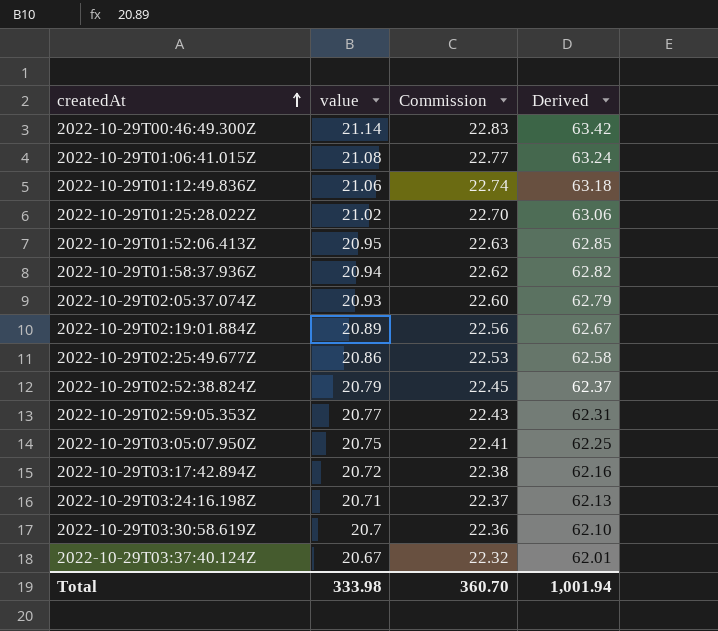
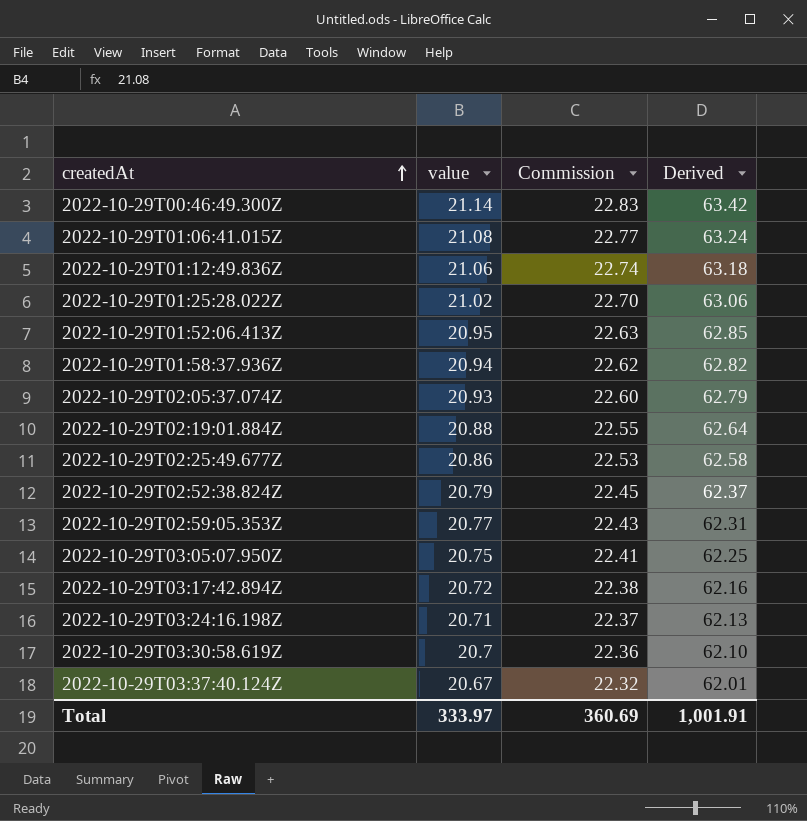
2022-10-29T02:19:01.884Z | value: 20.89 -> 20.88
2022-10-29T02:19:01.884Z | Commission: 22.56 -> 22.55
2022-10-29T02:19:01.884Z | Derived: 62.67 -> 62.64
Total | value: 333.98 -> 333.97
Total | Commission: 360.70 -> 360.69
Total | Derived: 1,001.94 -> 1,001.91

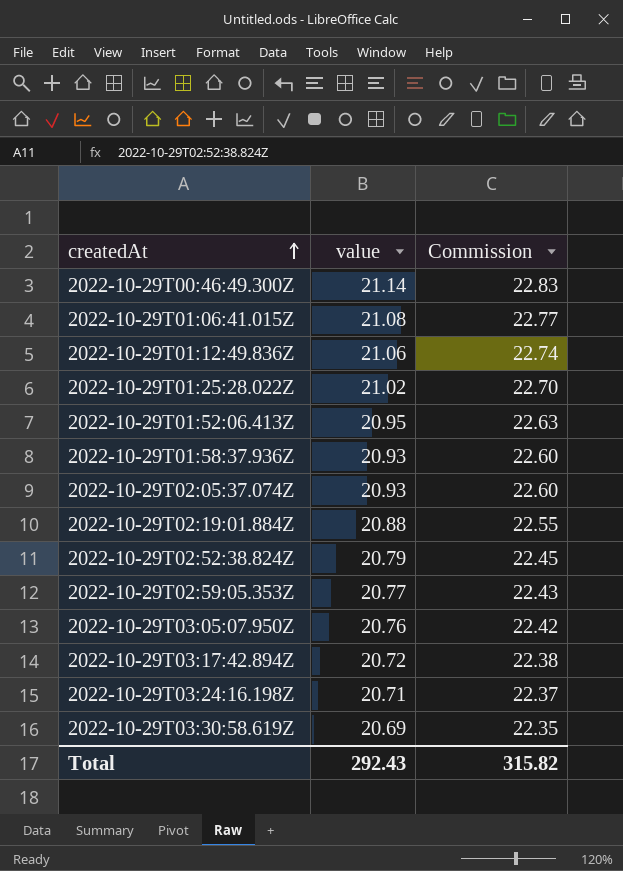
column Derived | formula: [value] * 3 -> none
row 2022-10-29T02:25:49.677Z: 20.86 | 22.53 | 62.58 -> none
row 2022-10-29T03:37:40.124Z: 20.67 | 22.32 | 62.01 -> none
2022-10-29T01:58:37.936Z | value: 20.94 -> 20.93
2022-10-29T01:58:37.936Z | Commission: 22.62 -> 22.60
2022-10-29T03:05:07.950Z | value: 20.75 -> 20.76
2022-10-29T03:05:07.950Z | Commission: 22.41 -> 22.42
2022-10-29T03:30:58.619Z | value: 20.7 -> 20.69
2022-10-29T03:30:58.619Z | Commission: 22.36 -> 22.35
Total | value: 333.97 -> 292.43
Total | Commission: 360.69 -> 315.82

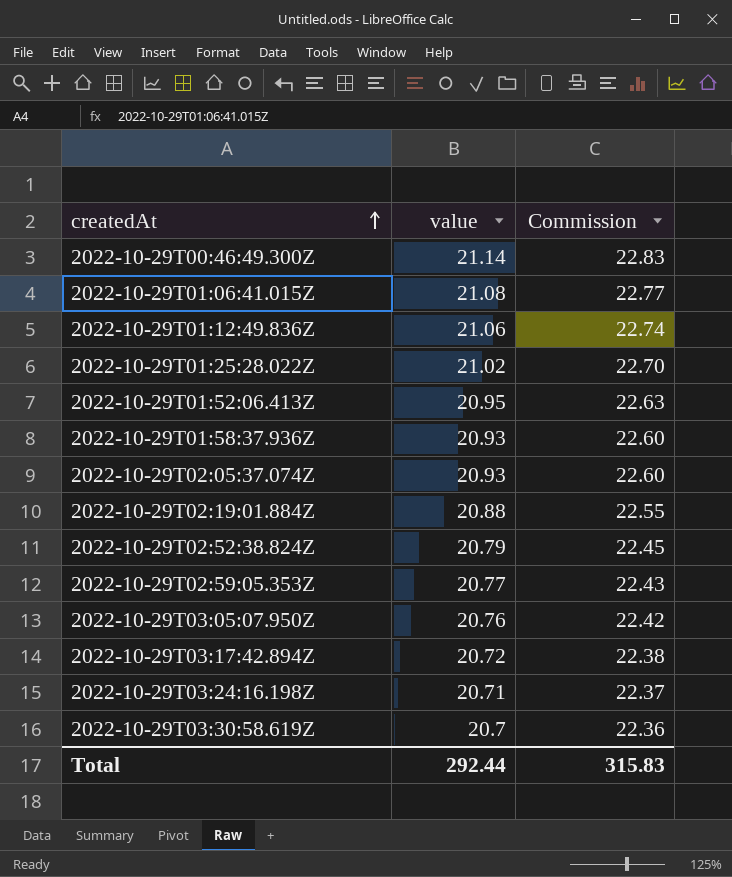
2022-10-29T03:30:58.619Z | value: 20.69 -> 20.7
2022-10-29T03:30:58.619Z | Commission: 22.35 -> 22.36
Total | value: 292.43 -> 292.44
Total | Commission: 315.82 -> 315.83

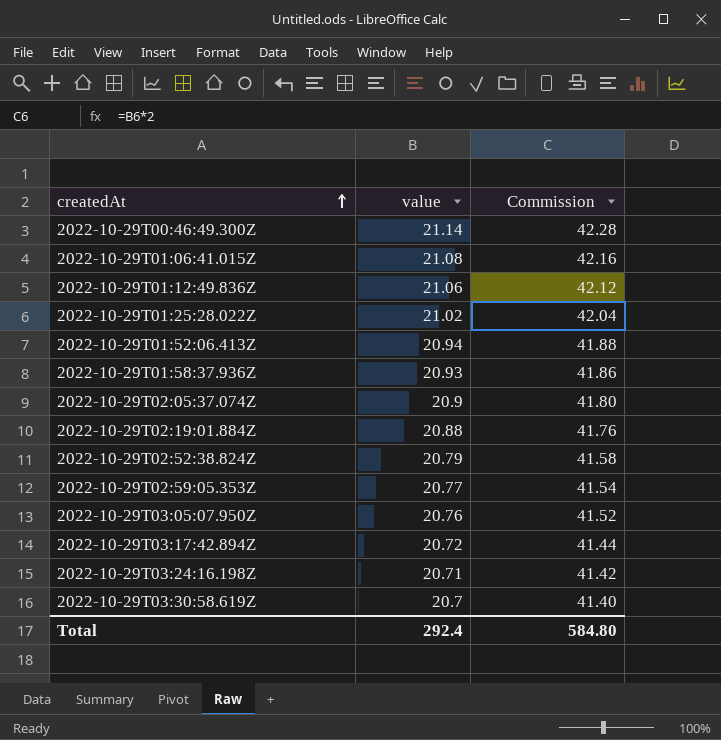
column Commission | formula: [value] * 1.08 -> [value] * 2
2022-10-29T01:52:06.413Z | value: 20.95 -> 20.94
2022-10-29T02:05:37.074Z | value: 20.93 -> 20.9
Total | value: 292.44 -> 292.4
Total | Commission: 315.83 -> 584.80

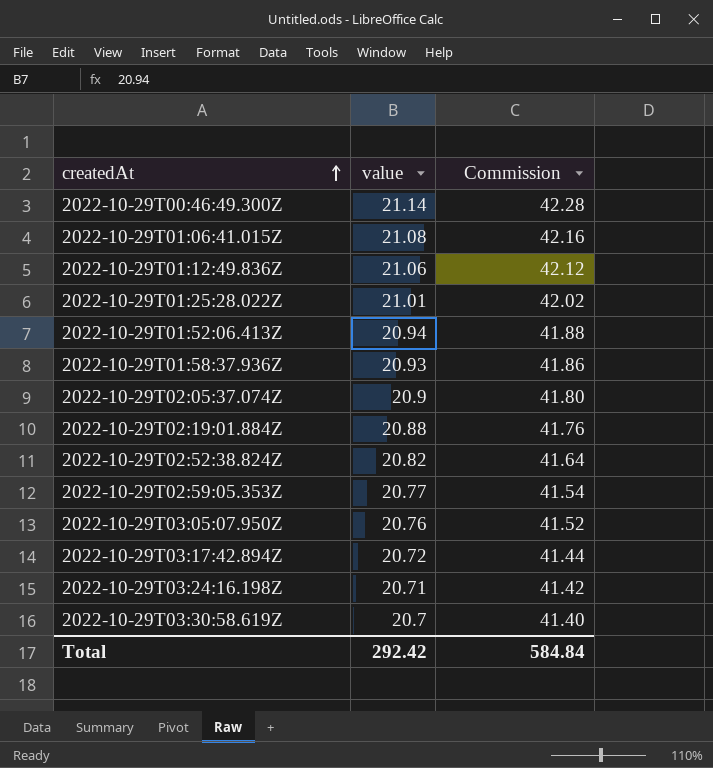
2022-10-29T01:25:28.022Z | value: 21.02 -> 21.01
2022-10-29T01:25:28.022Z | Commission: 42.04 -> 42.02
2022-10-29T02:52:38.824Z | value: 20.79 -> 20.82
2022-10-29T02:52:38.824Z | Commission: 41.58 -> 41.64
Total | value: 292.4 -> 292.42
Total | Commission: 584.80 -> 584.84

